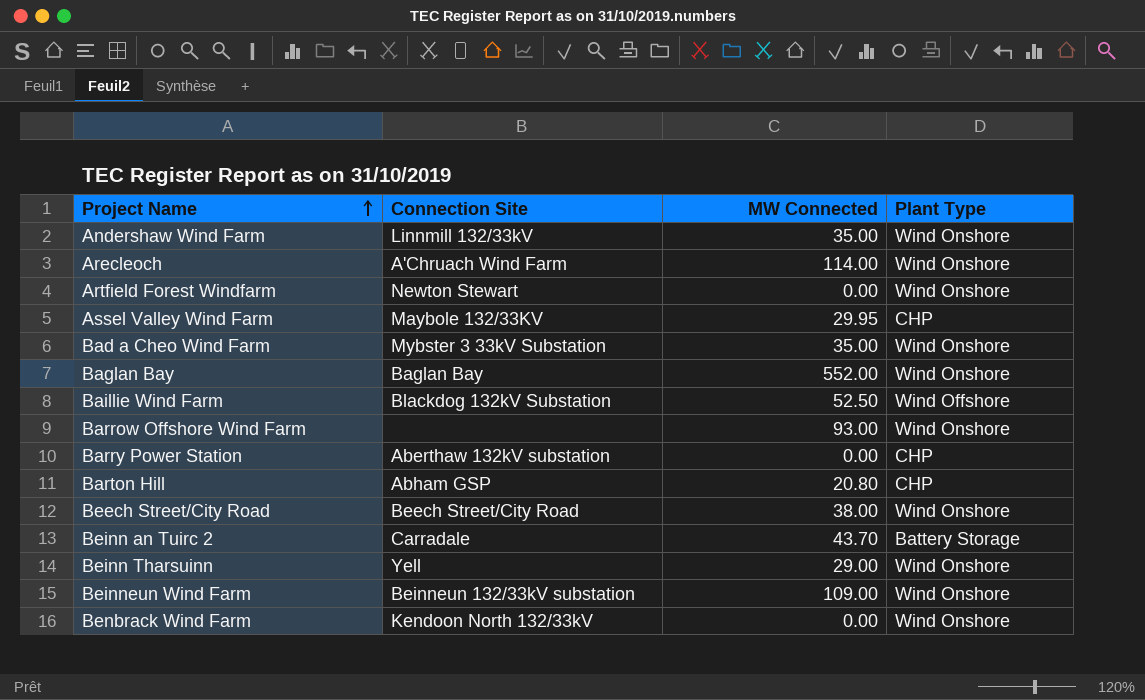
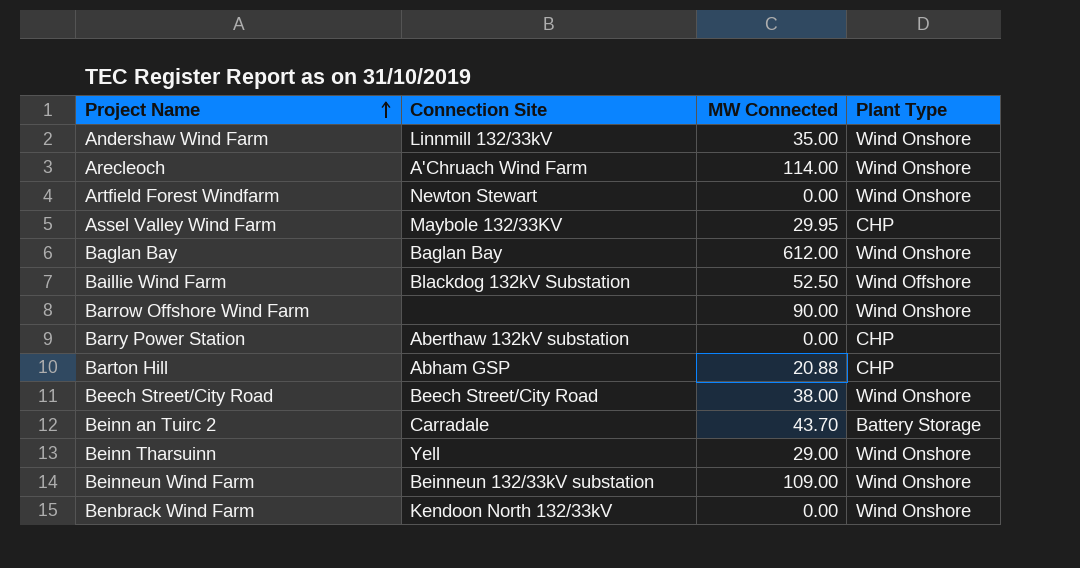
row Bad a Cheo Wind Farm: Mybster 3 33kV Substation | 35.00 | Wind Onshore -> none
Baglan Bay | MW Connected: 552.00 -> 612.00
Barrow Offshore Wind Farm | MW Connected: 93.00 -> 90.00
Barton Hill | MW Connected: 20.80 -> 20.88

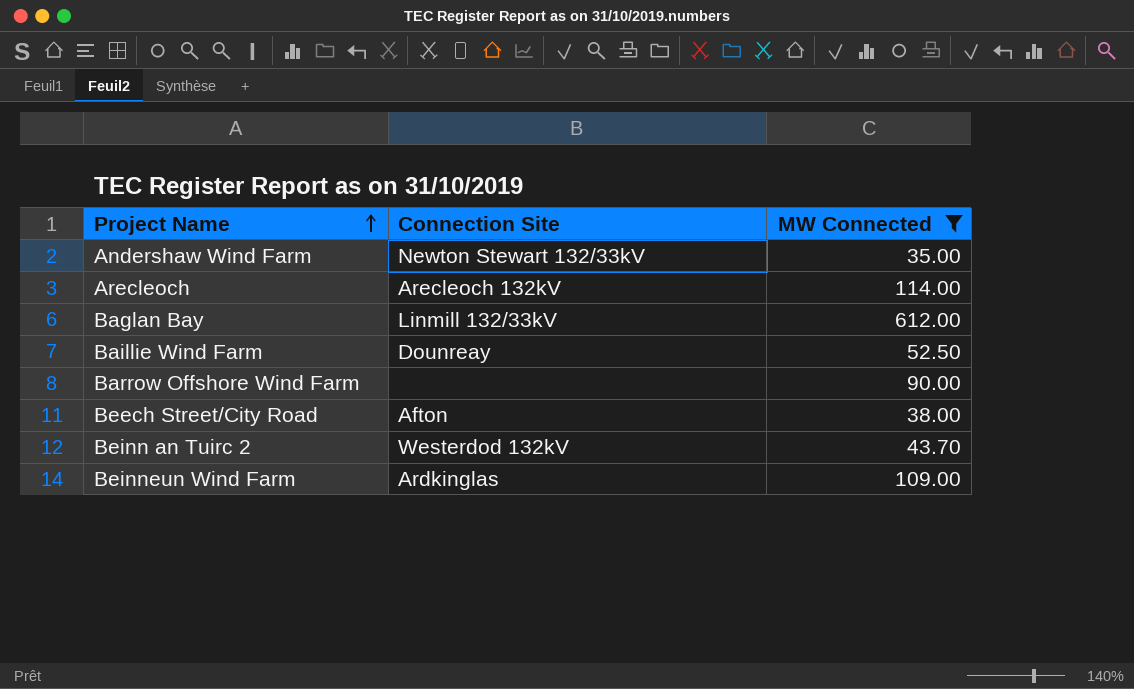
filter: none -> MW Connected >= 35.00
column Plant Type | position: 4 -> none
Andershaw Wind Farm | Connection Site: Linnmill 132/33kV -> Newton Stewart 132/33kV
Arecleoch | Connection Site: A'Chruach Wind Farm -> Arecleoch 132kV
Baglan Bay | Connection Site: Baglan Bay -> Linmill 132/33kV
Baillie Wind Farm | Connection Site: Blackdog 132kV Substation -> Dounreay
Beech Street/City Road | Connection Site: Beech Street/City Road -> Afton
Beinn an Tuirc 2 | Connection Site: Carradale -> Westerdod 132kV
Beinneun Wind Farm | Connection Site: Beinneun 132/33kV substation -> Ardkinglas

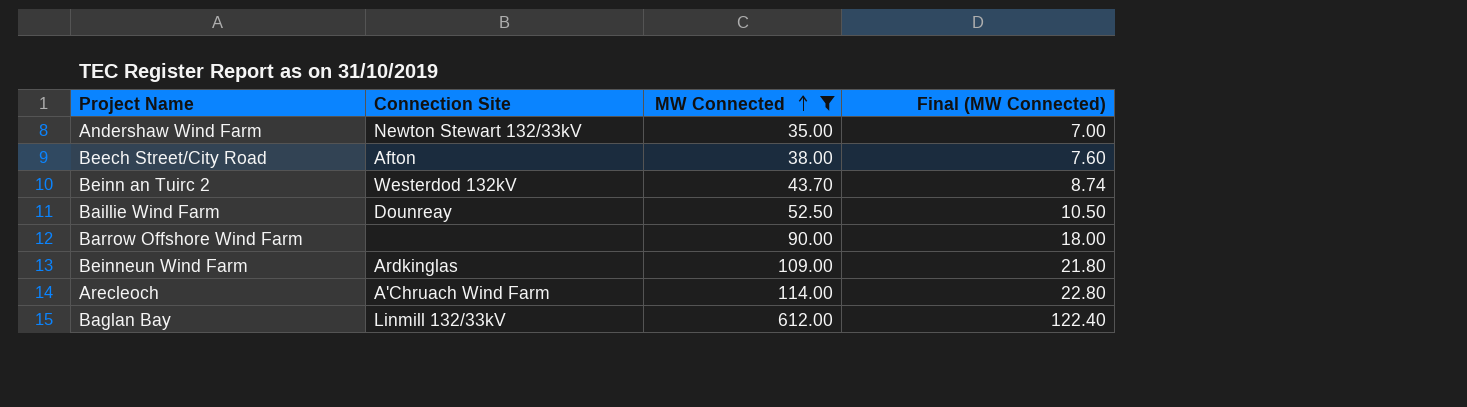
row order: Project Name ascending -> MW Connected ascending
column Final (MW Connected) | formula: none -> [MW Connected] * 0.2
Arecleoch | Connection Site: Arecleoch 132kV -> A'Chruach Wind Farm

